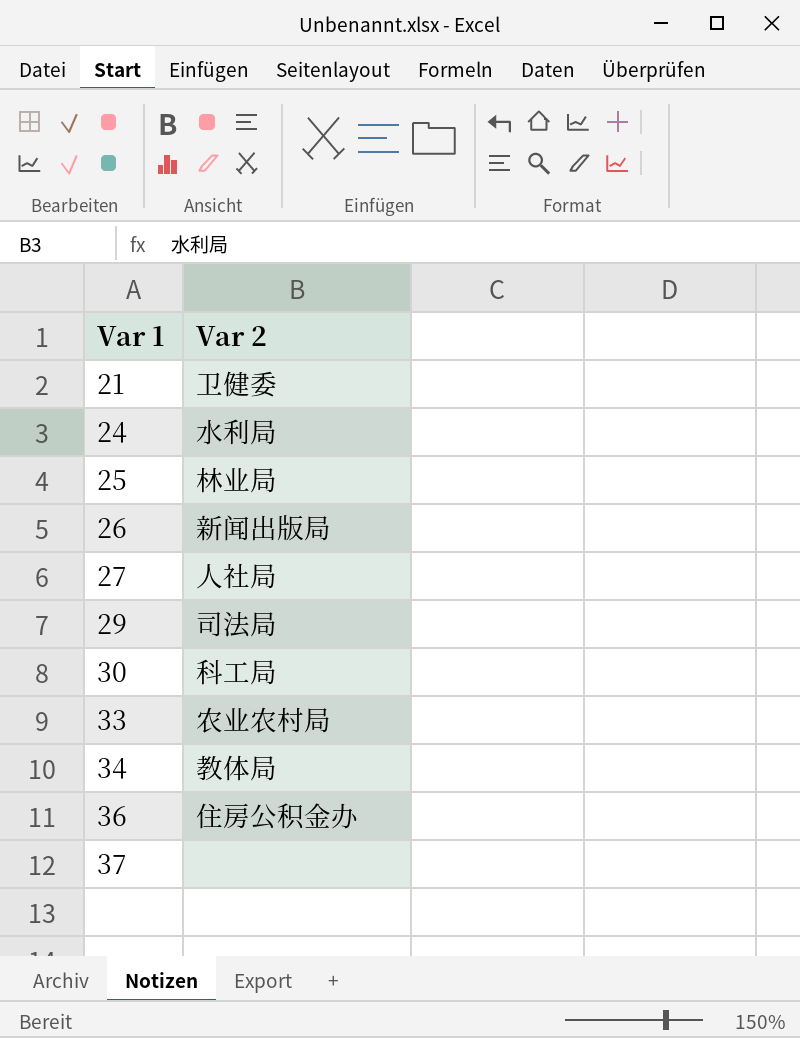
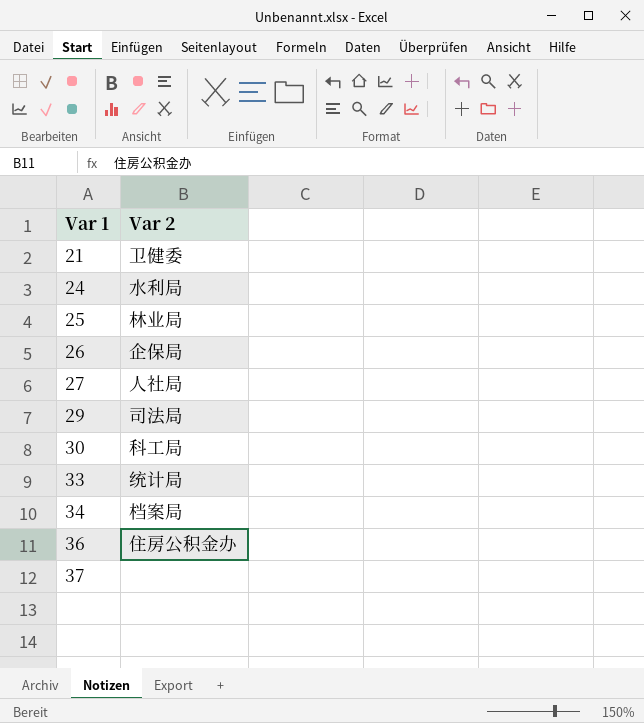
26 | Var 2: 新闻出版局 -> 企保局
33 | Var 2: 农业农村局 -> 统计局
34 | Var 2: 教体局 -> 档案局

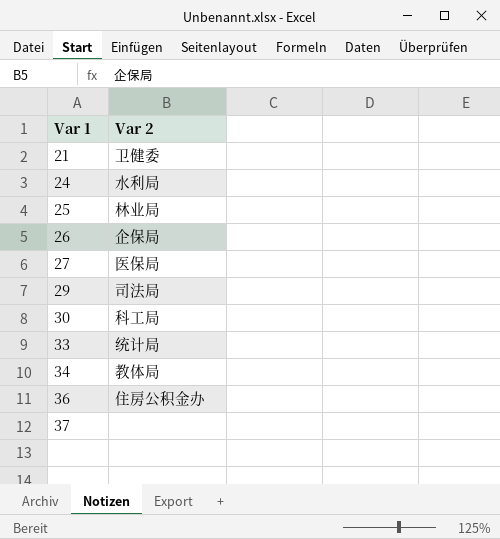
27 | Var 2: 人社局 -> 医保局
34 | Var 2: 档案局 -> 教体局

